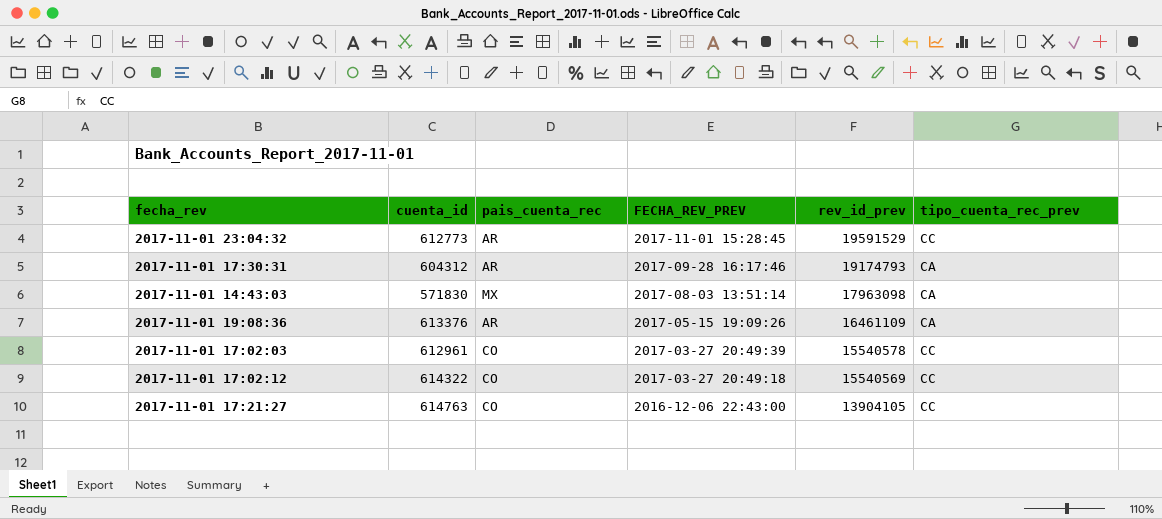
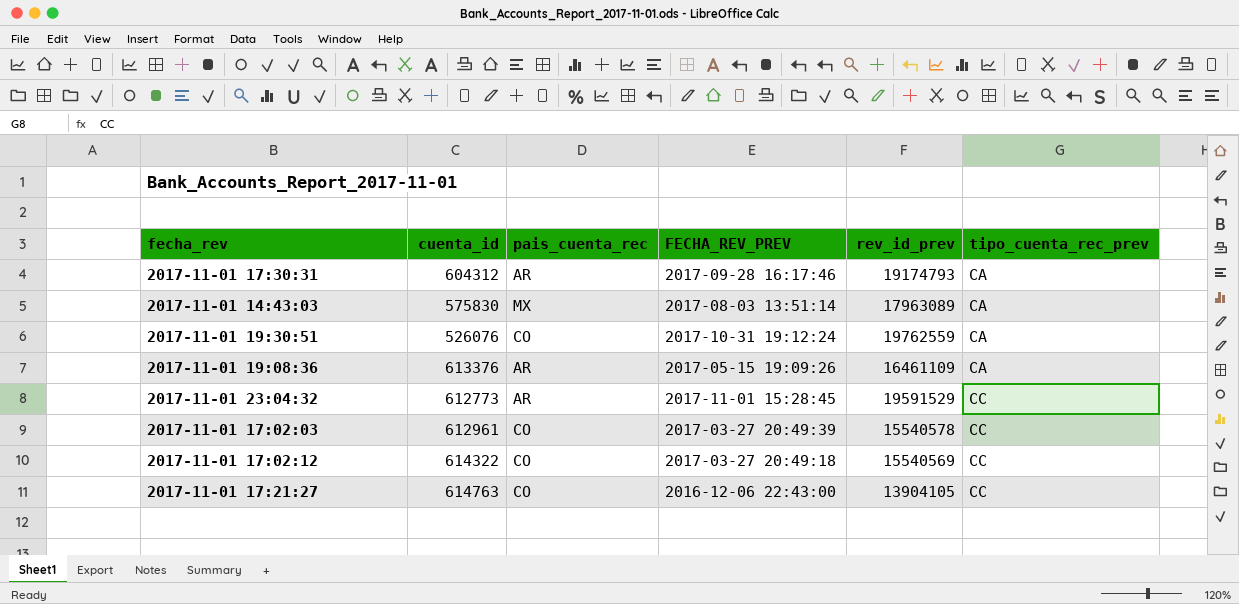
row order: FECHA_REV_PREV descending -> tipo_cuenta_rec_prev ascending
2017-11-01 14:43:03 | cuenta_id: 571830 -> 575830
2017-11-01 14:43:03 | rev_id_prev: 17963098 -> 17963089
row 2017-11-01 19:30:51: none -> 526076 | CO | 2017-10-31 19:12:24 | 19762559 | CA

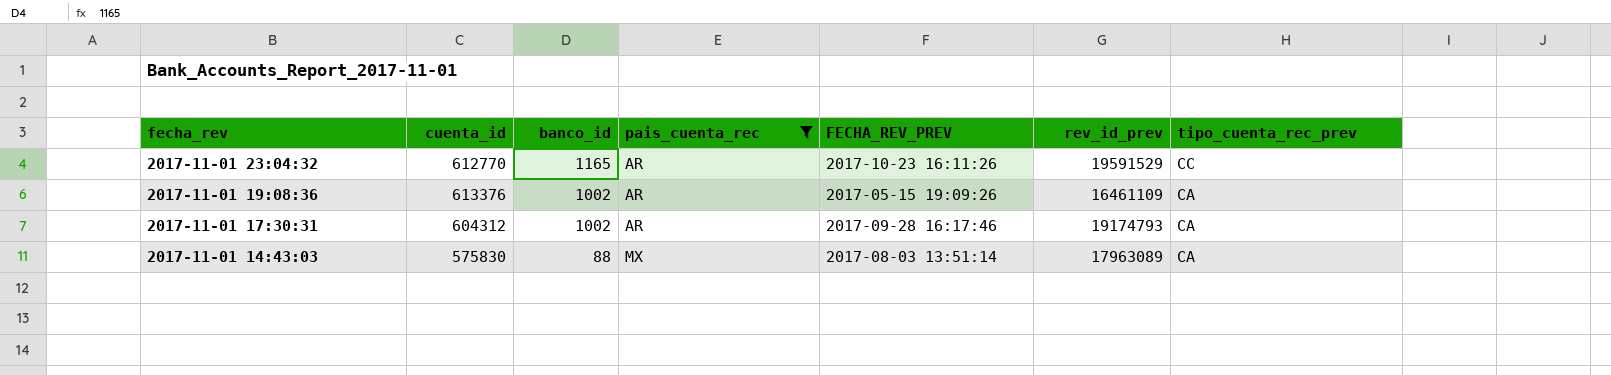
filter: none -> pais_cuenta_rec != CO
row order: tipo_cuenta_rec_prev ascending -> fecha_rev descending
column banco_id | position: none -> 3
2017-11-01 23:04:32 | cuenta_id: 612773 -> 612770
2017-11-01 23:04:32 | FECHA_REV_PREV: 2017-11-01 15:28:45 -> 2017-10-23 16:11:26

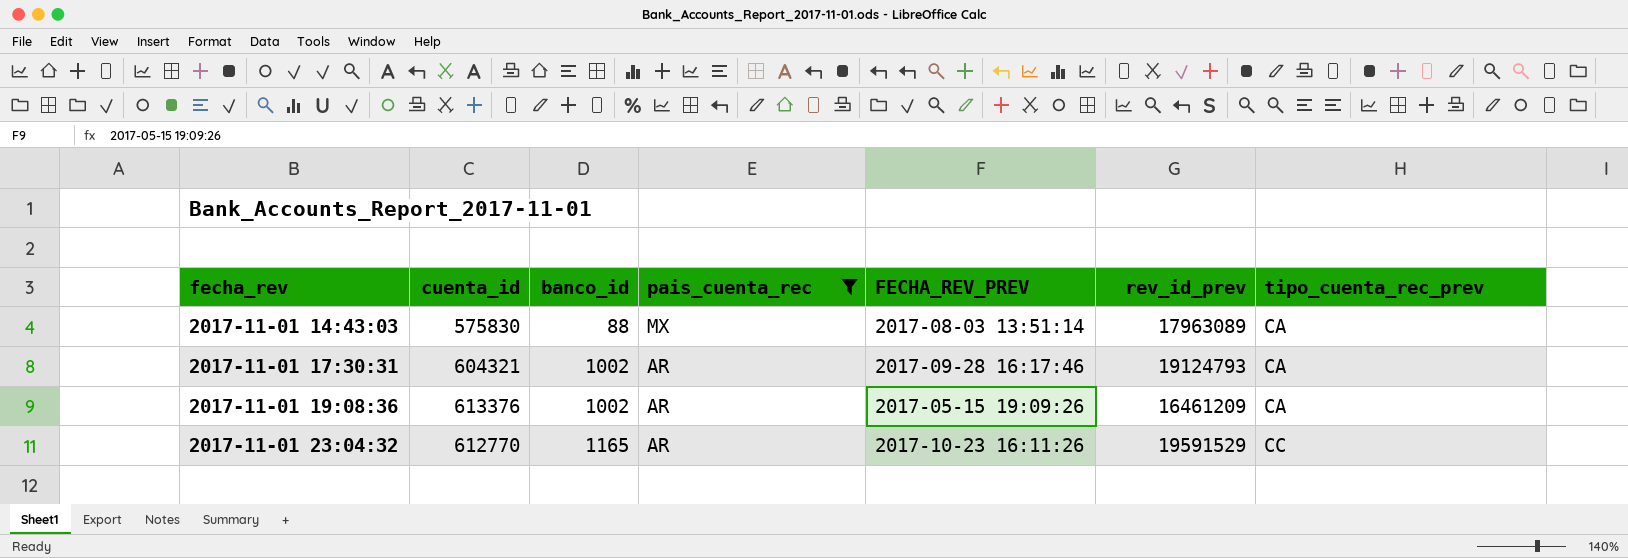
row order: fecha_rev descending -> fecha_rev ascending
2017-11-01 17:30:31 | cuenta_id: 604312 -> 604321
2017-11-01 17:30:31 | rev_id_prev: 19174793 -> 19124793
2017-11-01 19:08:36 | rev_id_prev: 16461109 -> 16461209

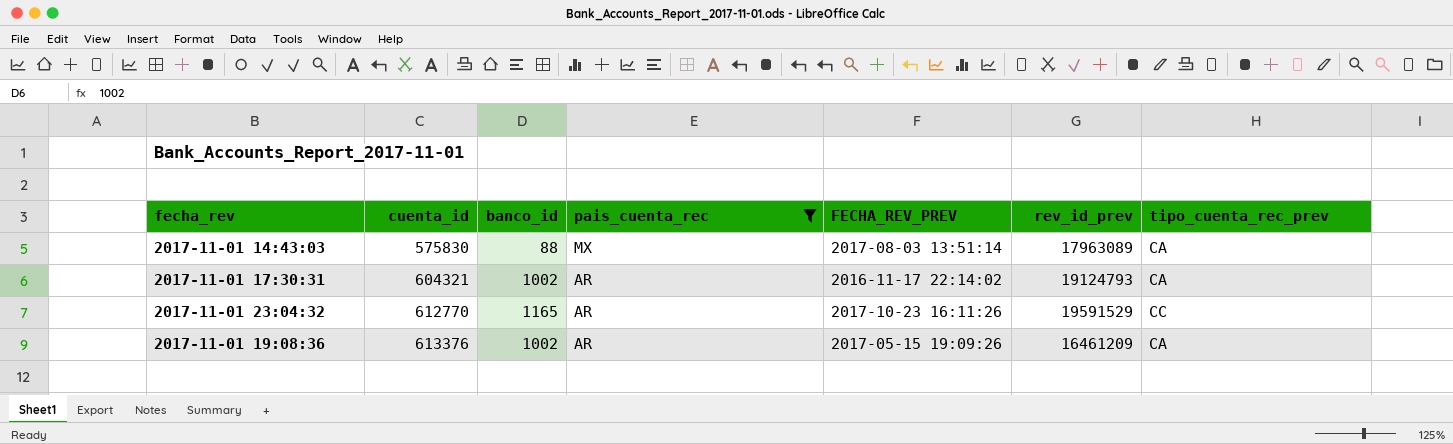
row order: fecha_rev ascending -> cuenta_id ascending
2017-11-01 17:30:31 | FECHA_REV_PREV: 2017-09-28 16:17:46 -> 2016-11-17 22:14:02

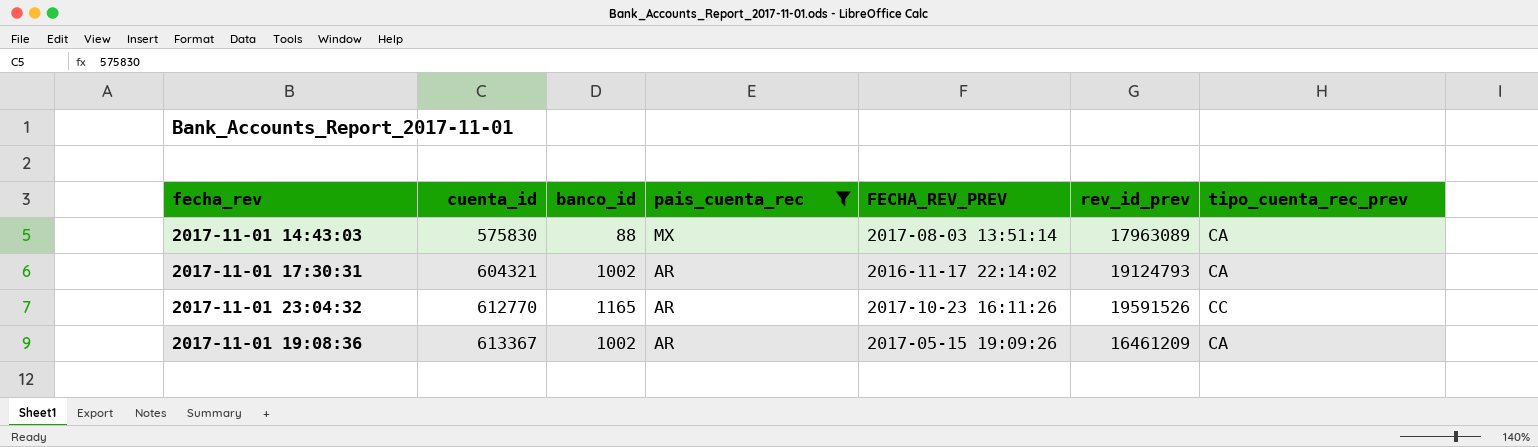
2017-11-01 23:04:32 | rev_id_prev: 19591529 -> 19591526
2017-11-01 19:08:36 | cuenta_id: 613376 -> 613367

